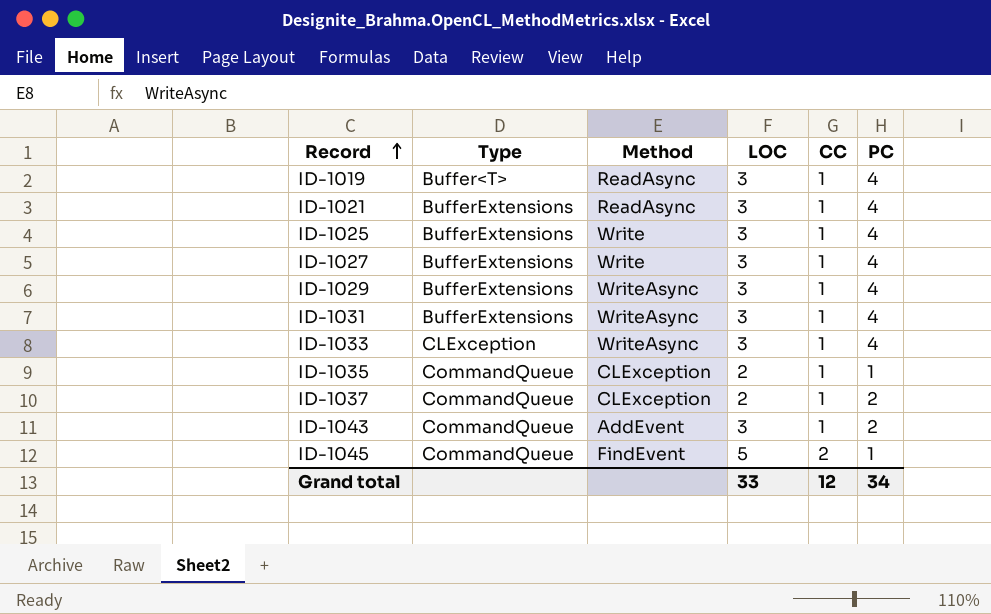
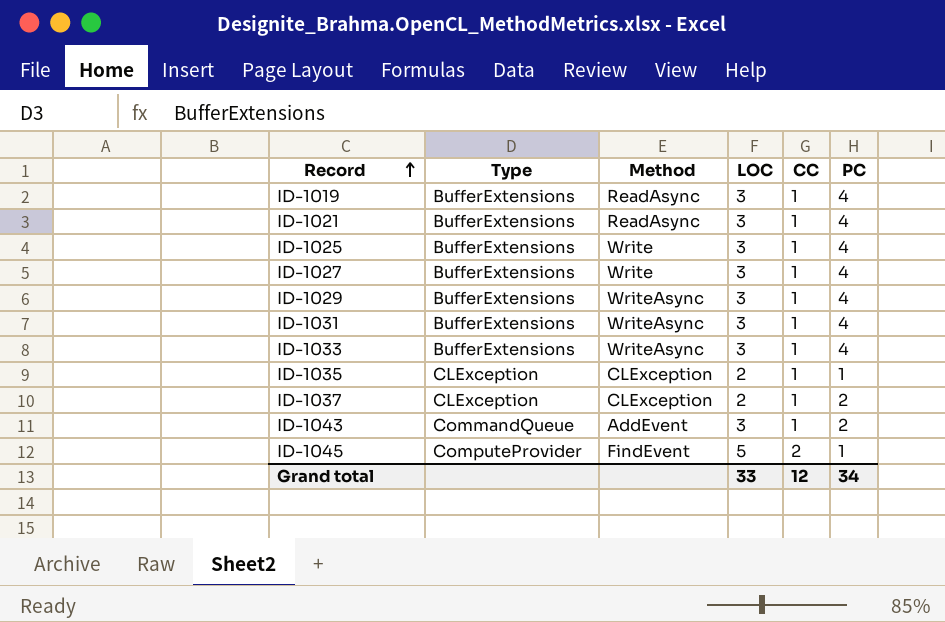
ID-1019 | Type: Buffer<T> -> BufferExtensions
ID-1033 | Type: CLException -> BufferExtensions
ID-1035 | Type: CommandQueue -> CLException
ID-1037 | Type: CommandQueue -> CLException
ID-1045 | Type: CommandQueue -> ComputeProvider

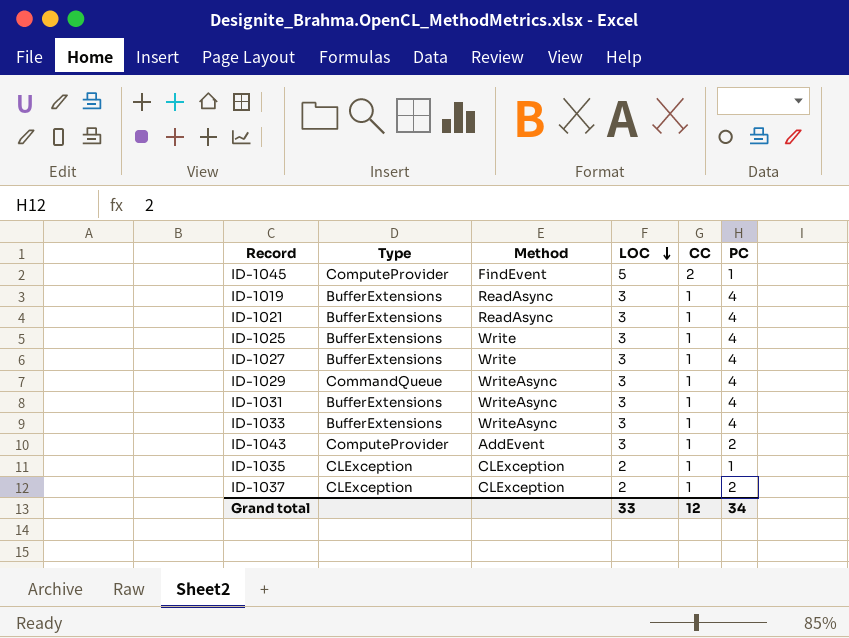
row order: Record ascending -> LOC descending
ID-1029 | Type: BufferExtensions -> CommandQueue
ID-1043 | Type: CommandQueue -> ComputeProvider

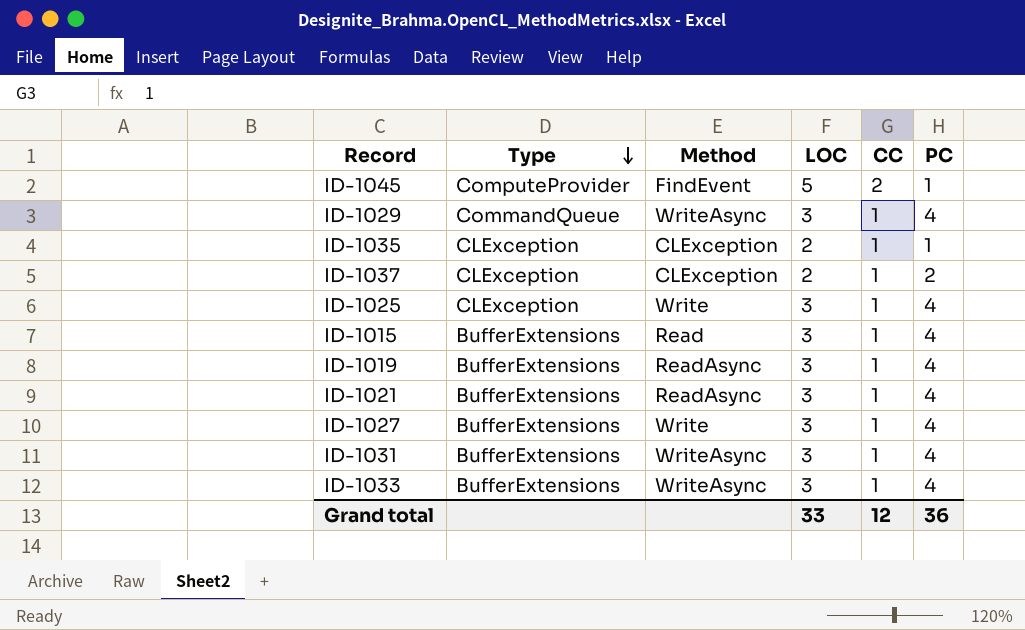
row order: LOC descending -> Type descending
row ID-1043: ComputeProvider | AddEvent | 3 | 1 | 2 -> none
ID-1025 | Type: BufferExtensions -> CLException
row ID-1015: none -> BufferExtensions | Read | 3 | 1 | 4
Grand total | PC: 34 -> 36

